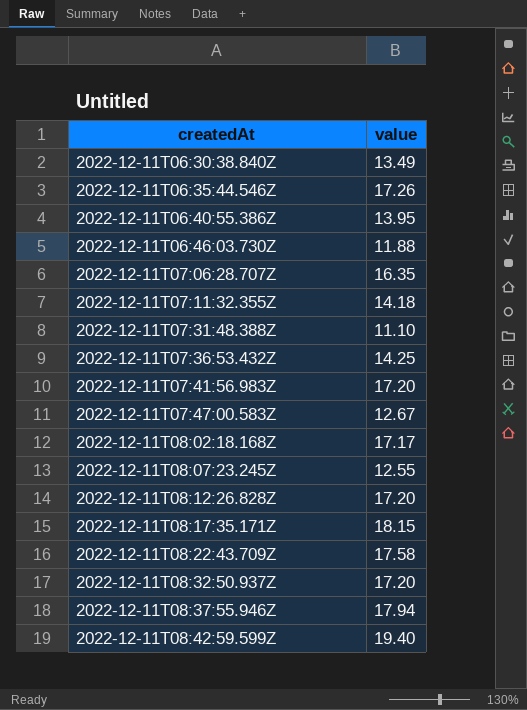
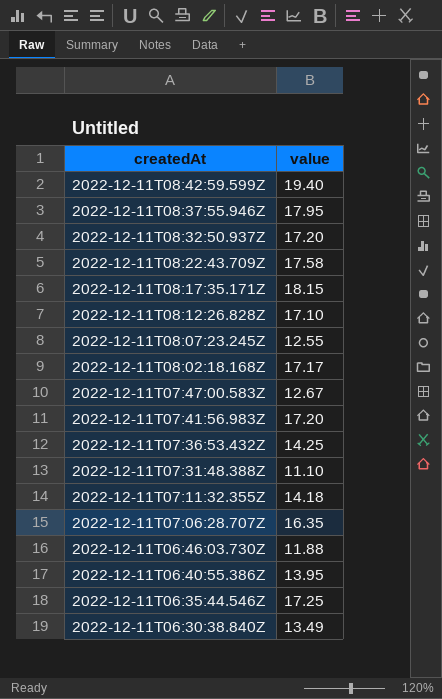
row order: createdAt ascending -> createdAt descending
2022-12-11T08:37:55.946Z | value: 17.94 -> 17.95
2022-12-11T08:12:26.828Z | value: 17.20 -> 17.10
2022-12-11T06:35:44.546Z | value: 17.26 -> 17.25

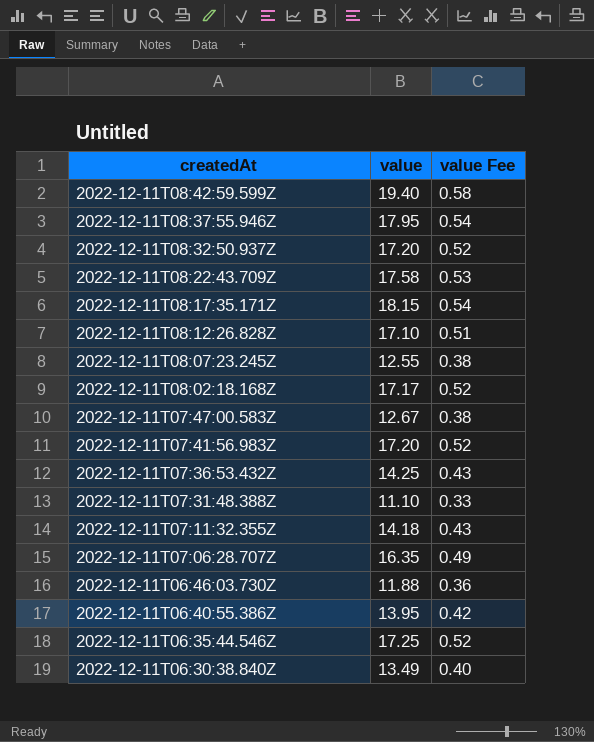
column value Fee | formula: none -> [value] * 0.03

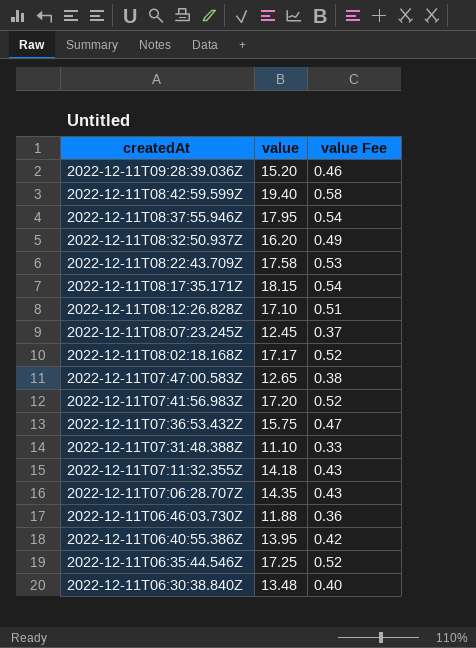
row 2022-12-11T09:28:39.036Z: none -> 15.20 | 0.46
2022-12-11T08:32:50.937Z | value: 17.20 -> 16.20
2022-12-11T08:32:50.937Z | value Fee: 0.52 -> 0.49
2022-12-11T08:07:23.245Z | value: 12.55 -> 12.45
2022-12-11T08:07:23.245Z | value Fee: 0.38 -> 0.37
2022-12-11T07:47:00.583Z | value: 12.67 -> 12.65
2022-12-11T07:36:53.432Z | value: 14.25 -> 15.75
2022-12-11T07:36:53.432Z | value Fee: 0.43 -> 0.47
2022-12-11T07:06:28.707Z | value: 16.35 -> 14.35
2022-12-11T07:06:28.707Z | value Fee: 0.49 -> 0.43
2022-12-11T06:30:38.840Z | value: 13.49 -> 13.48

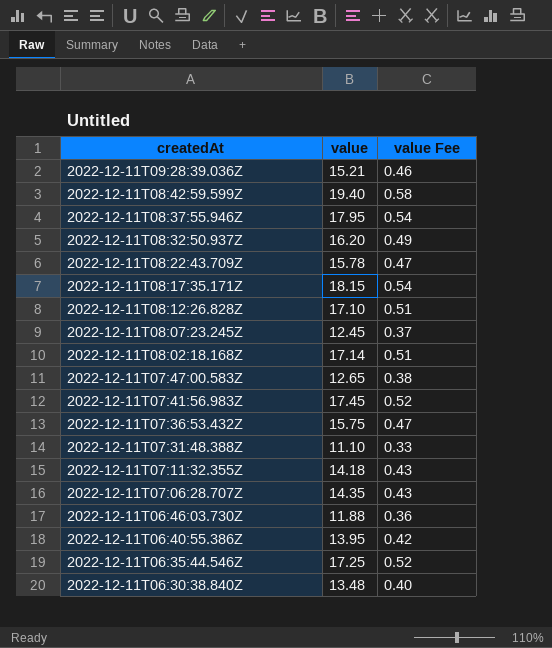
2022-12-11T09:28:39.036Z | value: 15.20 -> 15.21
2022-12-11T08:22:43.709Z | value: 17.58 -> 15.78
2022-12-11T08:22:43.709Z | value Fee: 0.53 -> 0.47
2022-12-11T08:02:18.168Z | value: 17.17 -> 17.14
2022-12-11T08:02:18.168Z | value Fee: 0.52 -> 0.51
2022-12-11T07:41:56.983Z | value: 17.20 -> 17.45

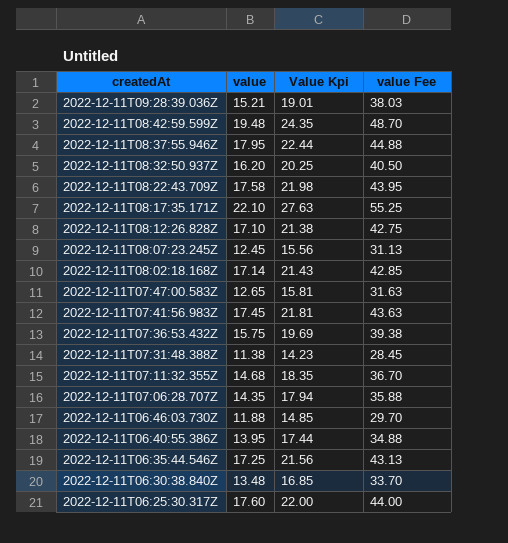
column Value Kpi | formula: none -> [value] * 1.25
column value Fee | formula: [value] * 0.03 -> [value] * 2.5
2022-12-11T08:42:59.599Z | value: 19.40 -> 19.48
2022-12-11T08:22:43.709Z | value: 15.78 -> 17.58
2022-12-11T08:17:35.171Z | value: 18.15 -> 22.10
2022-12-11T07:31:48.388Z | value: 11.10 -> 11.38
2022-12-11T07:11:32.355Z | value: 14.18 -> 14.68
row 2022-12-11T06:25:30.317Z: none -> 17.60 | 22.00 | 44.00

